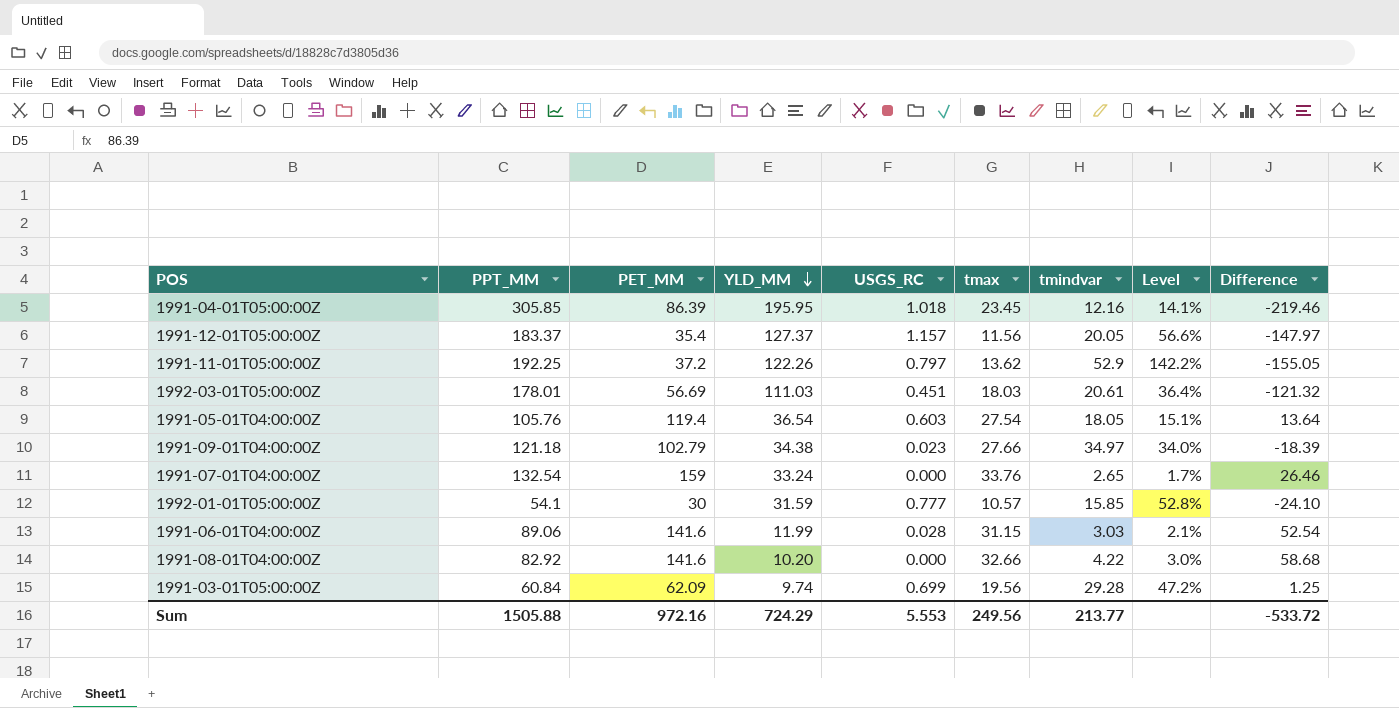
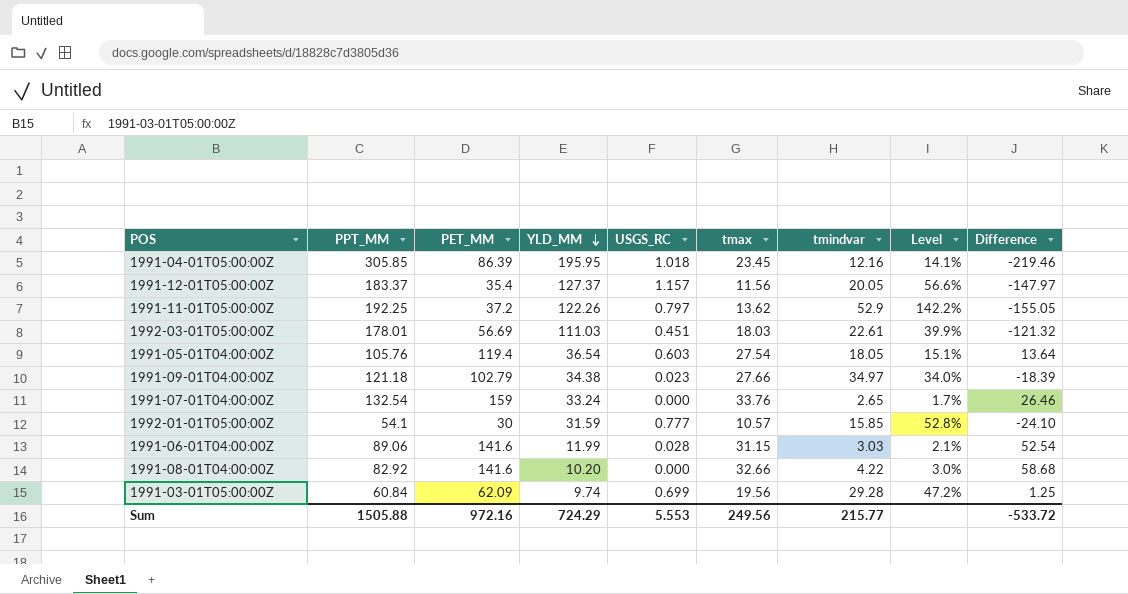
1992-03-01T05:00:00Z | tmindvar: 20.61 -> 22.61
1992-03-01T05:00:00Z | Level: 36.4% -> 39.9%
Sum | tmindvar: 213.77 -> 215.77

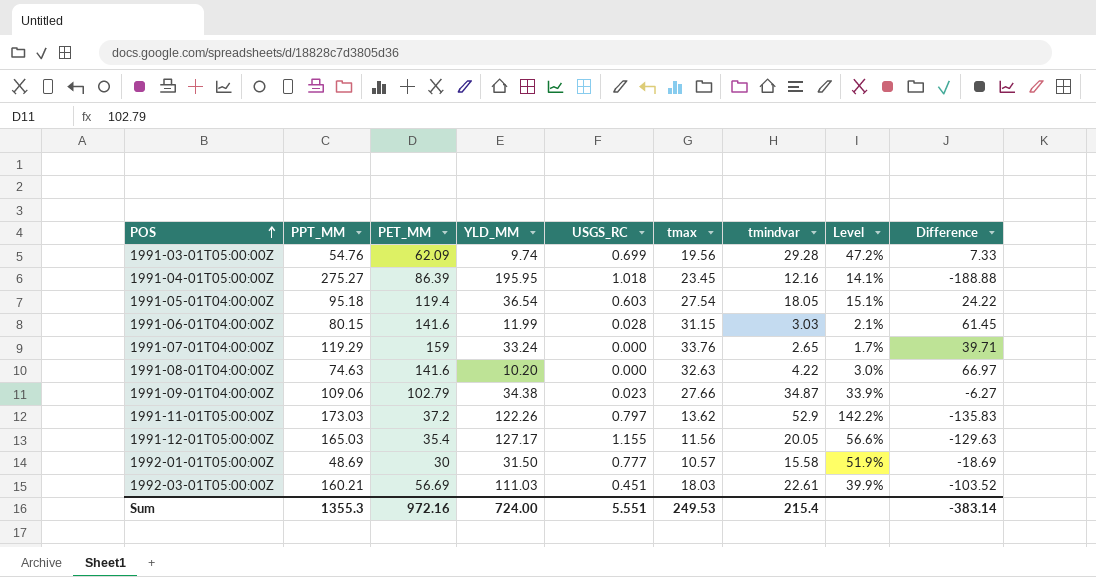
row order: YLD_MM descending -> POS ascending
1991-03-01T05:00:00Z | PPT_MM: 60.84 -> 54.76
1991-03-01T05:00:00Z | Difference: 1.25 -> 7.33
1991-04-01T05:00:00Z | PPT_MM: 305.85 -> 275.27
1991-04-01T05:00:00Z | Difference: -219.46 -> -188.88
1991-05-01T04:00:00Z | PPT_MM: 105.76 -> 95.18
1991-05-01T04:00:00Z | Difference: 13.64 -> 24.22
1991-06-01T04:00:00Z | PPT_MM: 89.06 -> 80.15
1991-06-01T04:00:00Z | Difference: 52.54 -> 61.45
1991-07-01T04:00:00Z | PPT_MM: 132.54 -> 119.29
1991-07-01T04:00:00Z | Difference: 26.46 -> 39.71
1991-08-01T04:00:00Z | PPT_MM: 82.92 -> 74.63
1991-08-01T04:00:00Z | tmax: 32.66 -> 32.63
1991-08-01T04:00:00Z | Difference: 58.68 -> 66.97
1991-09-01T04:00:00Z | PPT_MM: 121.18 -> 109.06
1991-09-01T04:00:00Z | tmindvar: 34.97 -> 34.87
1991-09-01T04:00:00Z | Level: 34.0% -> 33.9%
1991-09-01T04:00:00Z | Difference: -18.39 -> -6.27
1991-11-01T05:00:00Z | PPT_MM: 192.25 -> 173.03
1991-11-01T05:00:00Z | Difference: -155.05 -> -135.83
1991-12-01T05:00:00Z | PPT_MM: 183.37 -> 165.03
1991-12-01T05:00:00Z | YLD_MM: 127.37 -> 127.17
1991-12-01T05:00:00Z | USGS_RC: 1.157 -> 1.155
1991-12-01T05:00:00Z | Difference: -147.97 -> -129.63
1992-01-01T05:00:00Z | PPT_MM: 54.1 -> 48.69
1992-01-01T05:00:00Z | YLD_MM: 31.59 -> 31.50
1992-01-01T05:00:00Z | tmindvar: 15.85 -> 15.58
1992-01-01T05:00:00Z | Level: 52.8% -> 51.9%
1992-01-01T05:00:00Z | Difference: -24.10 -> -18.69
1992-03-01T05:00:00Z | PPT_MM: 178.01 -> 160.21
1992-03-01T05:00:00Z | Difference: -121.32 -> -103.52
Sum | PPT_MM: 1505.88 -> 1355.3
Sum | YLD_MM: 724.29 -> 724.00
Sum | USGS_RC: 5.553 -> 5.551
Sum | tmax: 249.56 -> 249.53
Sum | tmindvar: 215.77 -> 215.4
Sum | Difference: -533.72 -> -383.14

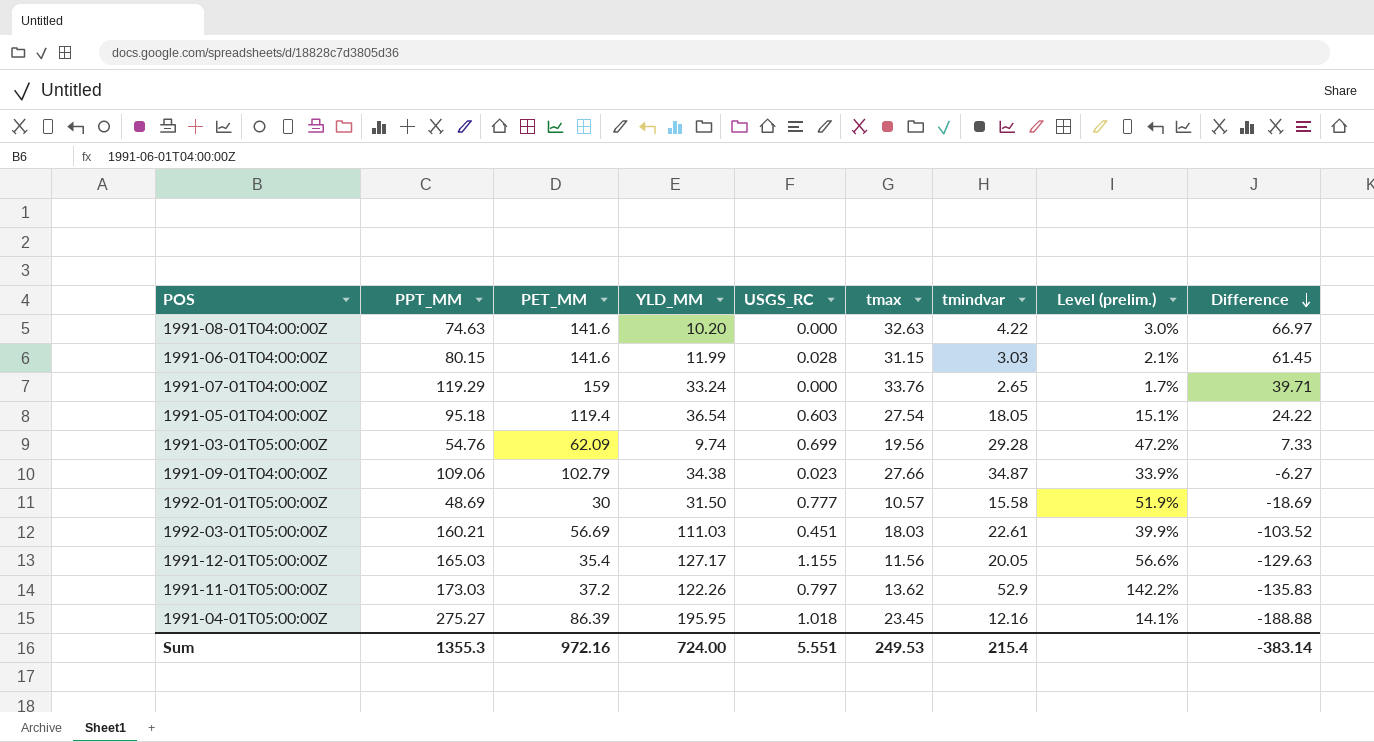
row order: POS ascending -> Difference descending
column name: Level -> Level (prelim.)

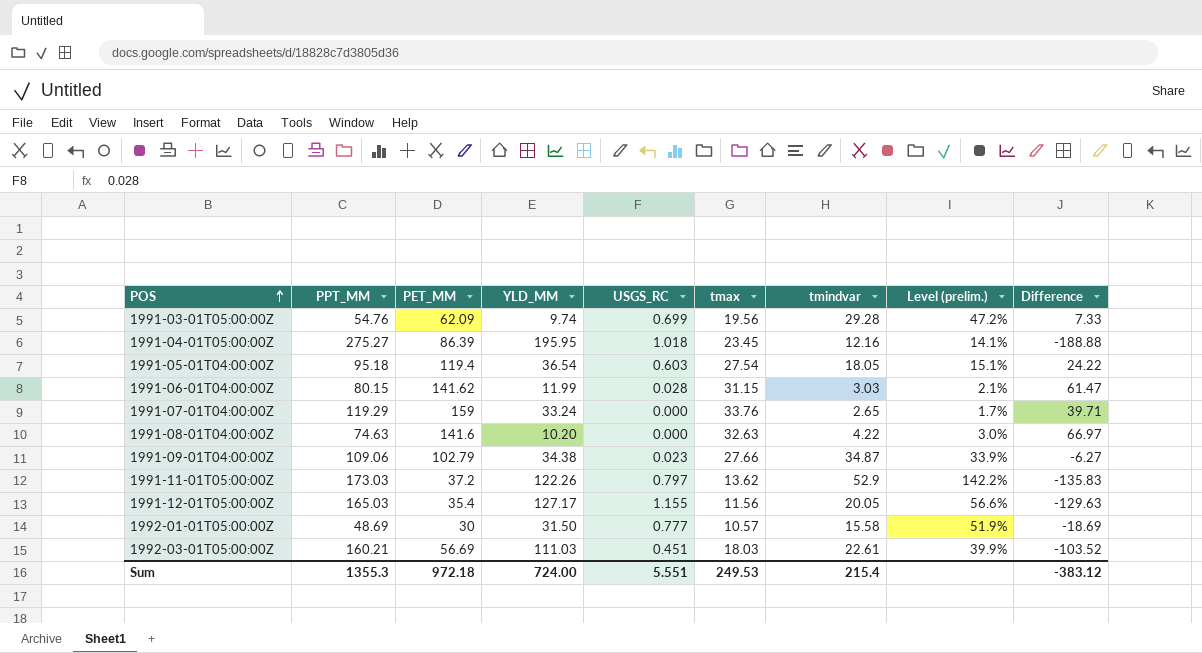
row order: Difference descending -> POS ascending
1991-06-01T04:00:00Z | PET_MM: 141.6 -> 141.62
1991-06-01T04:00:00Z | Difference: 61.45 -> 61.47
Sum | PET_MM: 972.16 -> 972.18
Sum | Difference: -383.14 -> -383.12

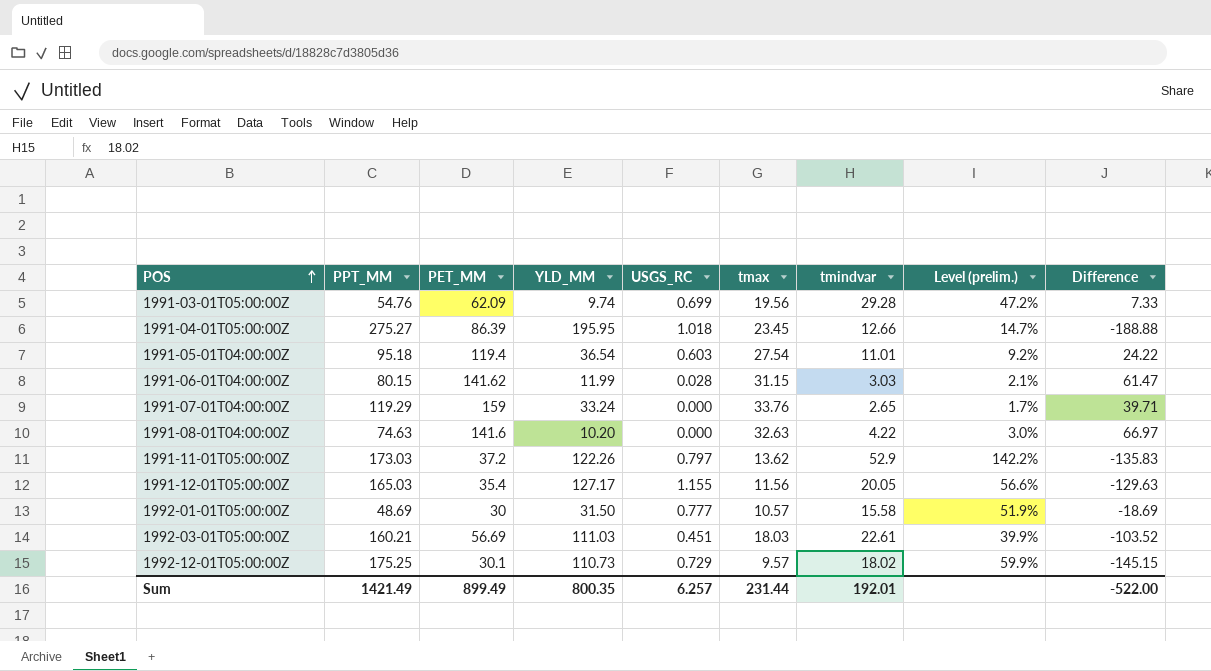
row 1991-09-01T04:00:00Z: 109.06 | 102.79 | 34.38 | 0.023 | 27.66 | 34.87 | 33.9% | -6.27 -> none
1991-04-01T05:00:00Z | tmindvar: 12.16 -> 12.66
1991-04-01T05:00:00Z | Level (prelim.): 14.1% -> 14.7%
1991-05-01T04:00:00Z | tmindvar: 18.05 -> 11.01
1991-05-01T04:00:00Z | Level (prelim.): 15.1% -> 9.2%
row 1992-12-01T05:00:00Z: none -> 175.25 | 30.1 | 110.73 | 0.729 | 9.57 | 18.02 | 59.9% | -145.15
Sum | PPT_MM: 1355.3 -> 1421.49
Sum | PET_MM: 972.18 -> 899.49
Sum | YLD_MM: 724.00 -> 800.35
Sum | USGS_RC: 5.551 -> 6.257
Sum | tmax: 249.53 -> 231.44
Sum | tmindvar: 215.4 -> 192.01
Sum | Difference: -383.12 -> -522.00

